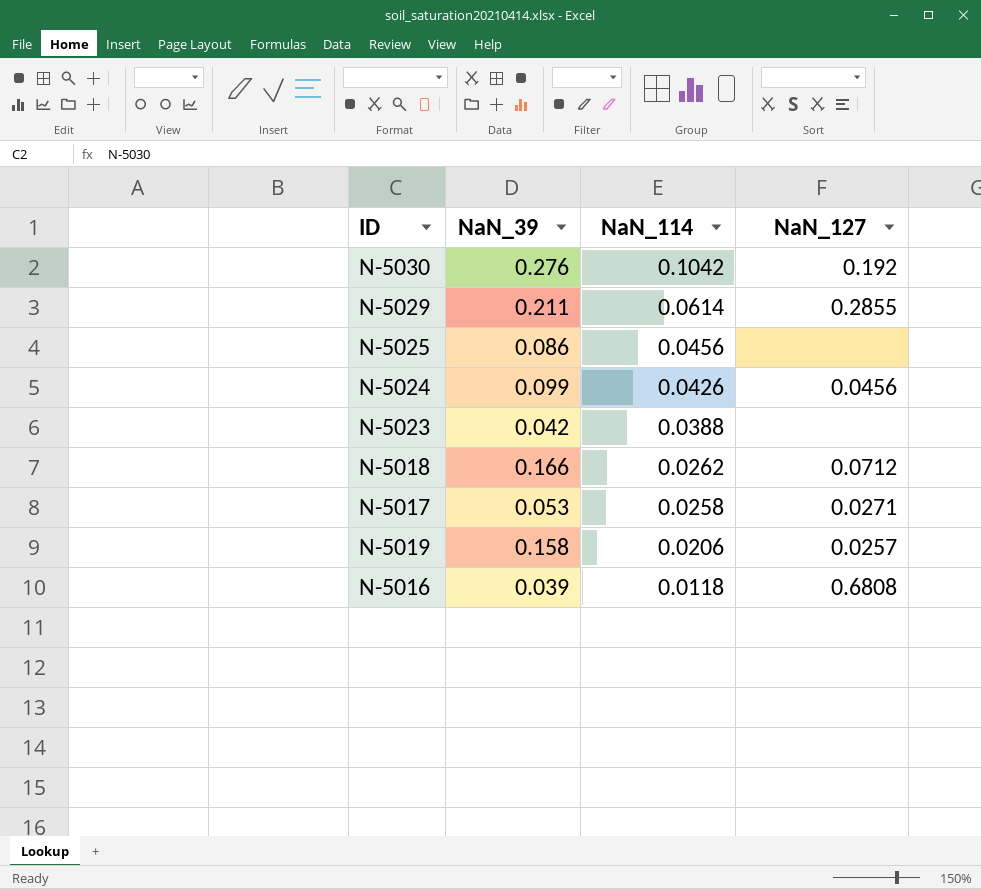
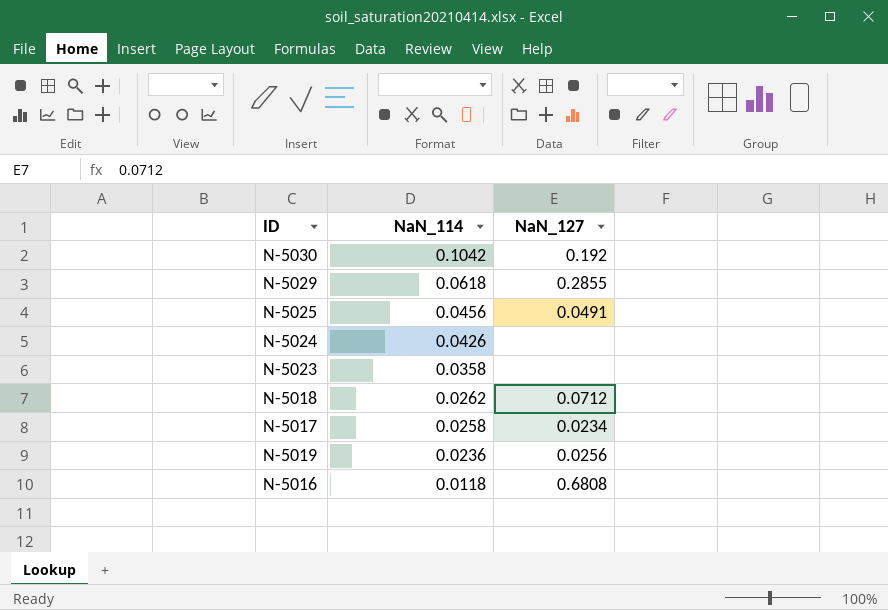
column NaN_39 | position: 2 -> none
N-5029 | NaN_114: 0.0614 -> 0.0618
N-5025 | NaN_127: none -> 0.0491
N-5024 | NaN_127: 0.0456 -> none
N-5023 | NaN_114: 0.0388 -> 0.0358
N-5017 | NaN_127: 0.0271 -> 0.0234
N-5019 | NaN_114: 0.0206 -> 0.0236
N-5019 | NaN_127: 0.0257 -> 0.0256

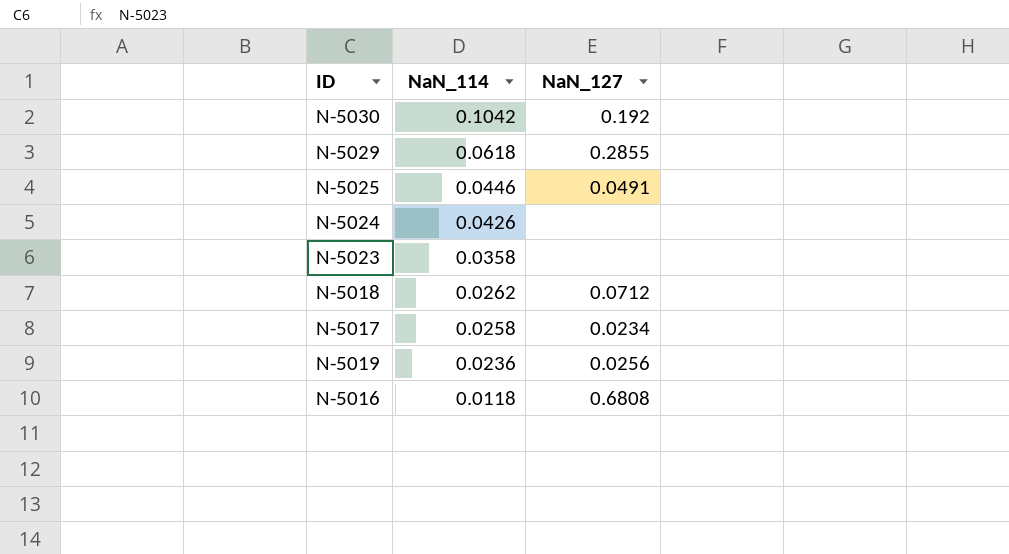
N-5025 | NaN_114: 0.0456 -> 0.0446

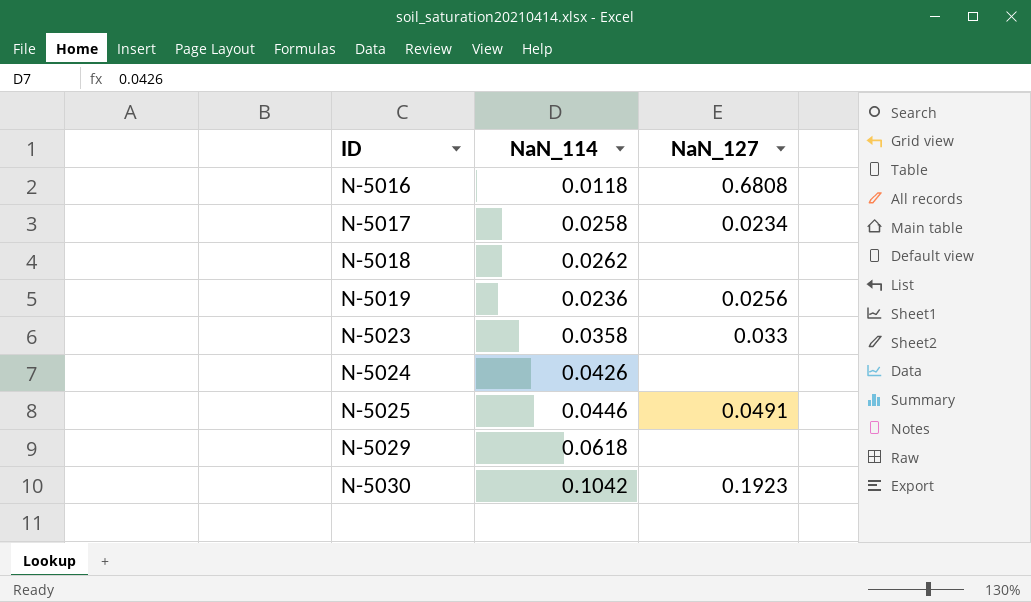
row order: NaN_114 descending -> ID ascending
N-5018 | NaN_127: 0.0712 -> none
N-5023 | NaN_127: none -> 0.033
N-5029 | NaN_127: 0.2855 -> none
N-5030 | NaN_127: 0.192 -> 0.1923

